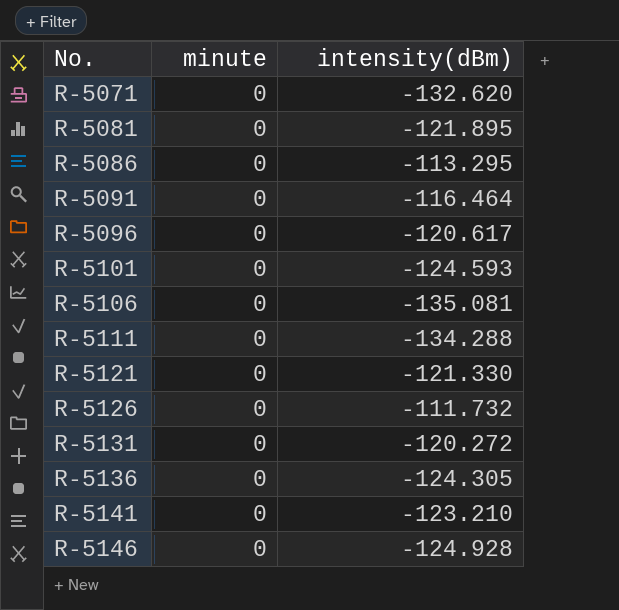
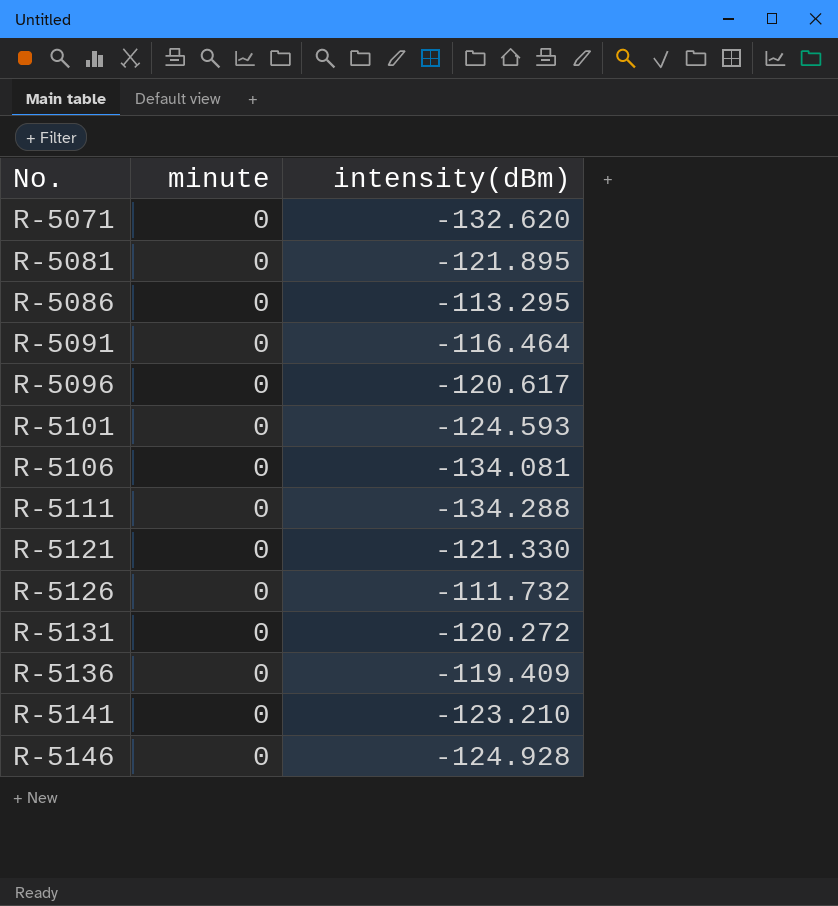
R-5106 | intensity(dBm): -135.081 -> -134.081
R-5136 | intensity(dBm): -124.305 -> -119.409

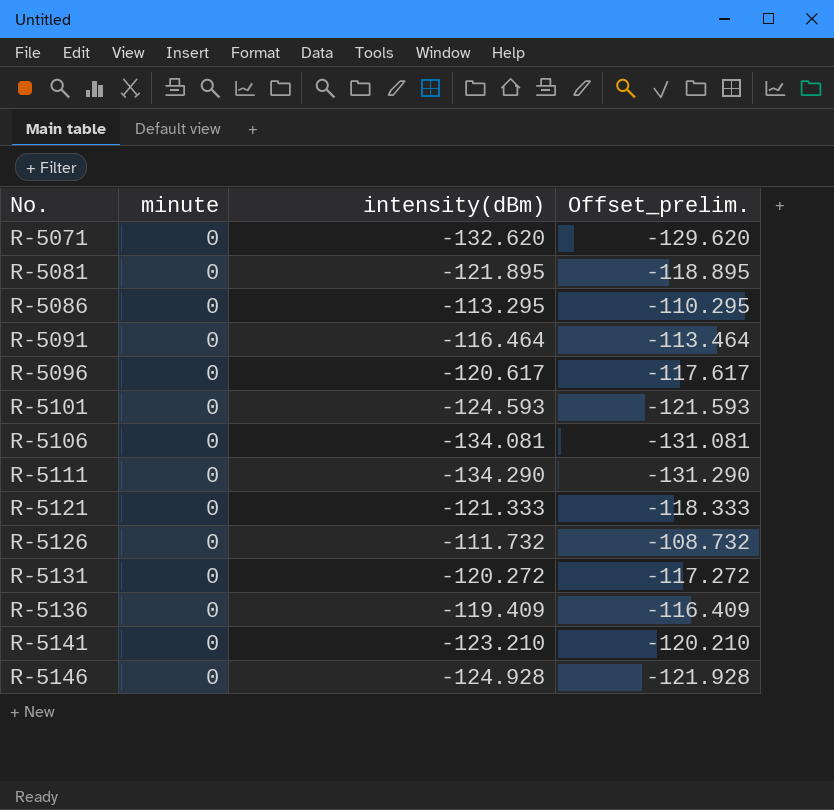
column Offset_prelim. | formula: none -> [intensity(dBm)] + 3
R-5111 | intensity(dBm): -134.288 -> -134.290
R-5121 | intensity(dBm): -121.330 -> -121.333

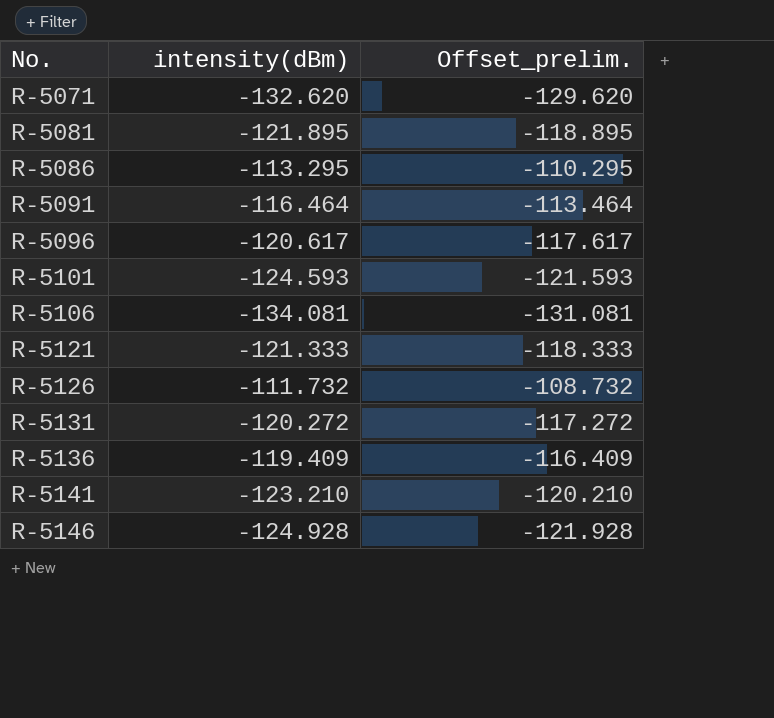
column minute | position: 2 -> none
row R-5111: 0 | -134.290 | -131.290 -> none

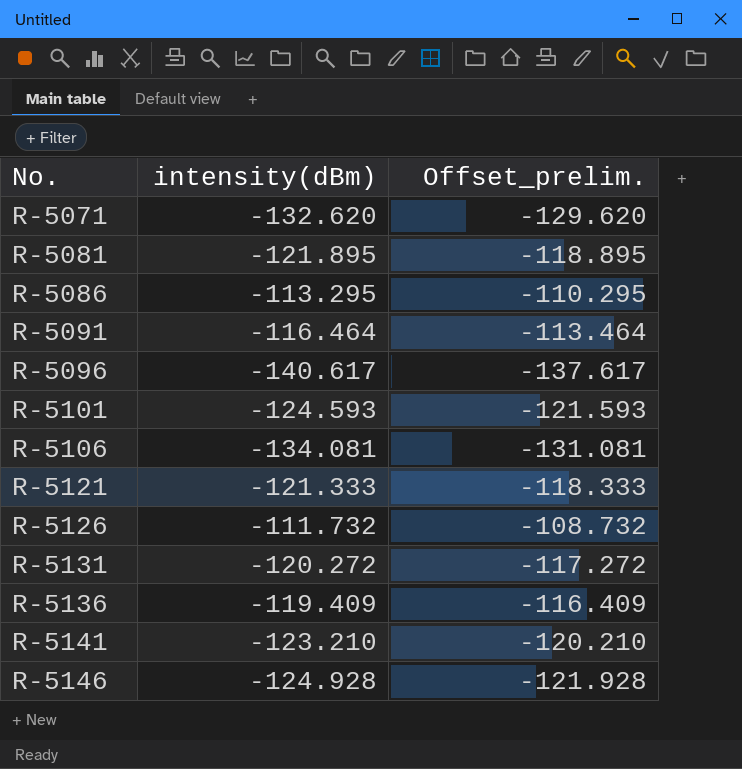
R-5096 | intensity(dBm): -120.617 -> -140.617
R-5096 | Offset_prelim.: -117.617 -> -137.617

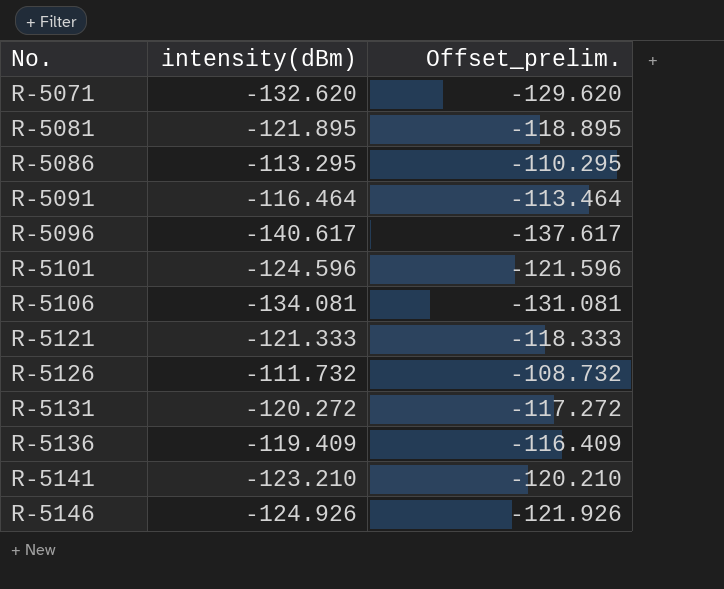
R-5101 | intensity(dBm): -124.593 -> -124.596
R-5101 | Offset_prelim.: -121.593 -> -121.596
R-5146 | intensity(dBm): -124.928 -> -124.926
R-5146 | Offset_prelim.: -121.928 -> -121.926

